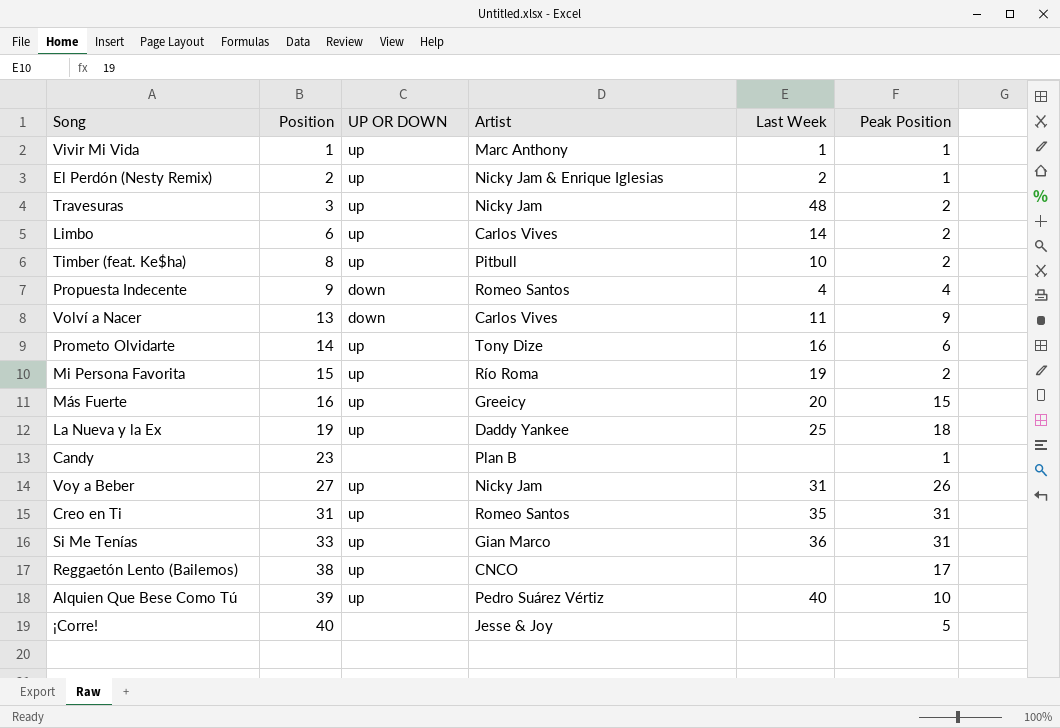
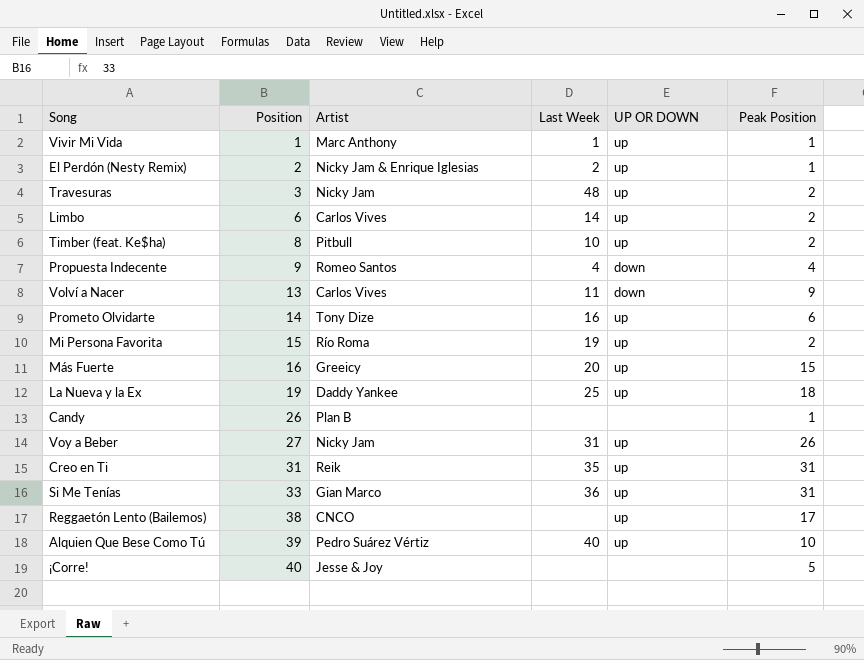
column UP OR DOWN | position: 3 -> 5
Candy | Position: 23 -> 26
Creo en Ti | Artist: Romeo Santos -> Reik

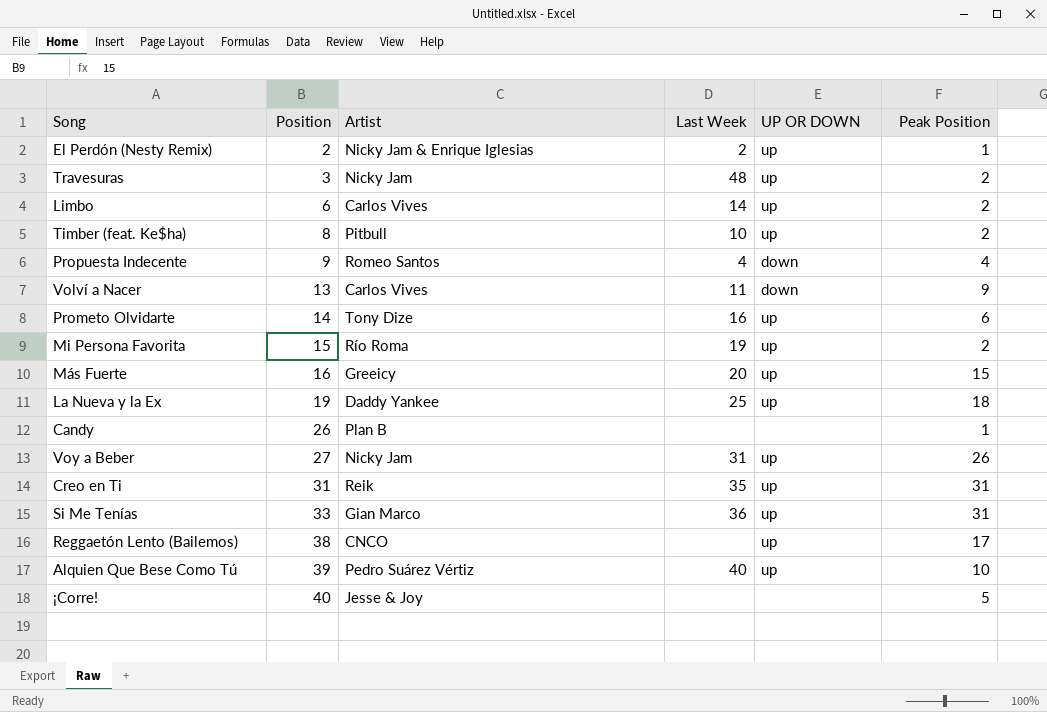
row Vivir Mi Vida: 1 | Marc Anthony | 1 | up | 1 -> none

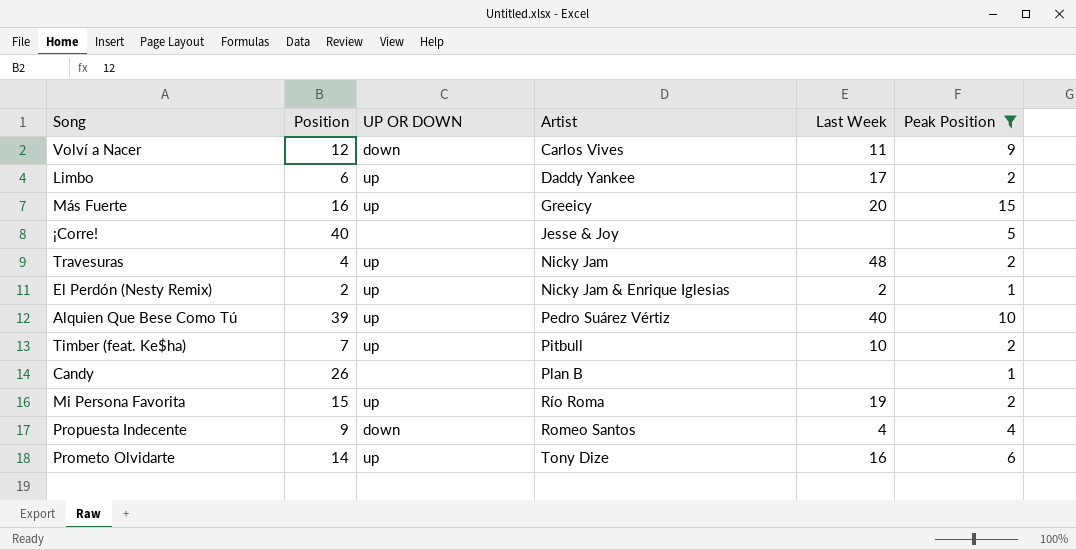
filter: none -> Peak Position <= 15
row order: Position ascending -> Artist ascending
column UP OR DOWN | position: 5 -> 3
Volví a Nacer | Position: 13 -> 12
Limbo | Artist: Carlos Vives -> Daddy Yankee
Limbo | Last Week: 14 -> 17
Travesuras | Position: 3 -> 4
Timber (feat. Ke$ha) | Position: 8 -> 7

